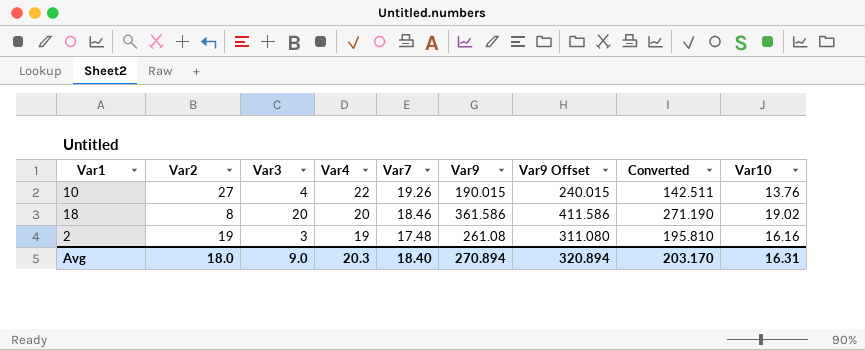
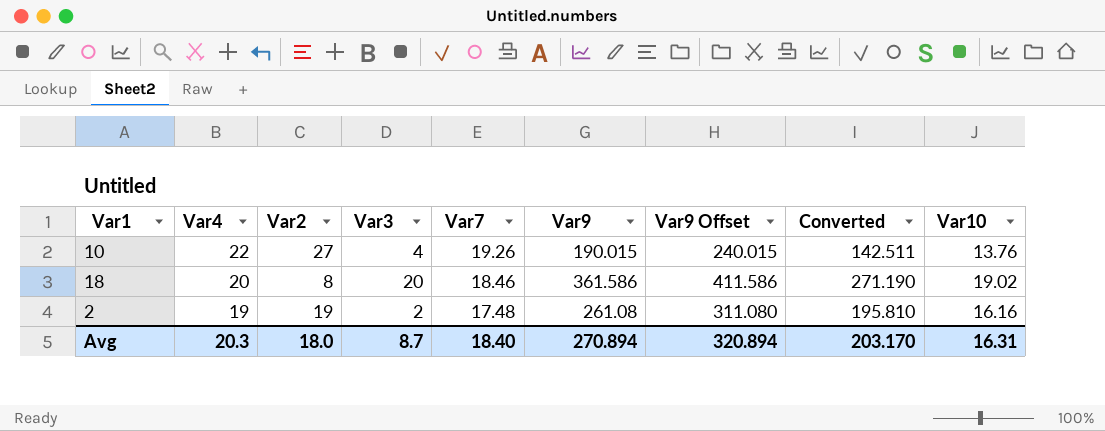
column Var4 | position: 4 -> 2
2 | Var3: 3 -> 2
Avg | Var3: 9.0 -> 8.7

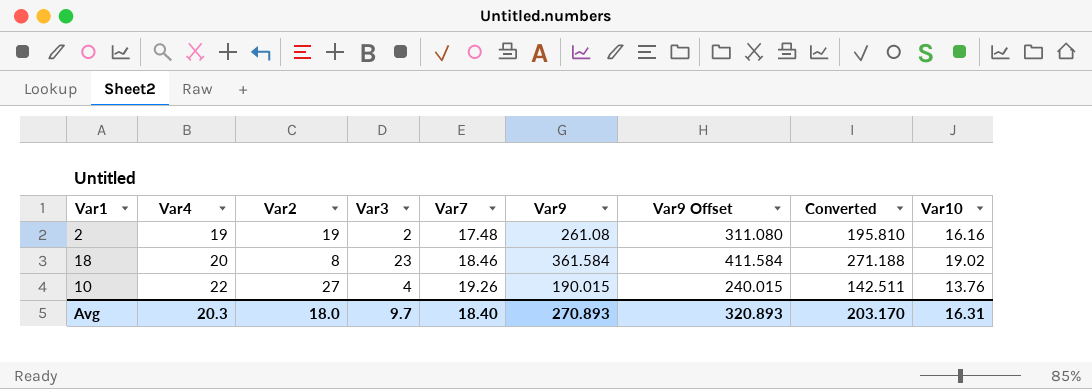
row order: Var4 descending -> Var4 ascending
18 | Var3: 20 -> 23
18 | Var9: 361.586 -> 361.584
18 | Var9 Offset: 411.586 -> 411.584
18 | Converted: 271.190 -> 271.188
Avg | Var3: 8.7 -> 9.7
Avg | Var9: 270.894 -> 270.893
Avg | Var9 Offset: 320.894 -> 320.893

